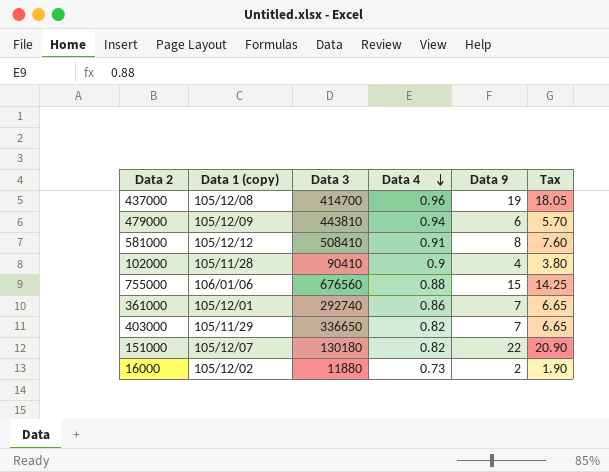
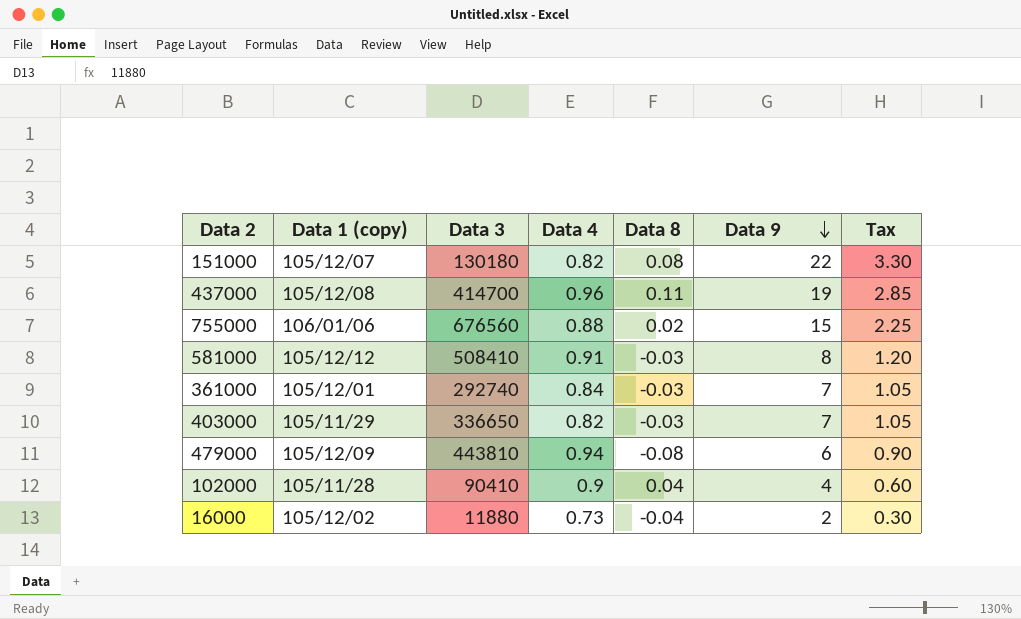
row order: Data 4 descending -> Data 9 descending
column Data 8 | position: none -> 5
column Tax | formula: [Data 9] * 0.95 -> [Data 9] * 0.15
361000 | Data 4: 0.86 -> 0.84

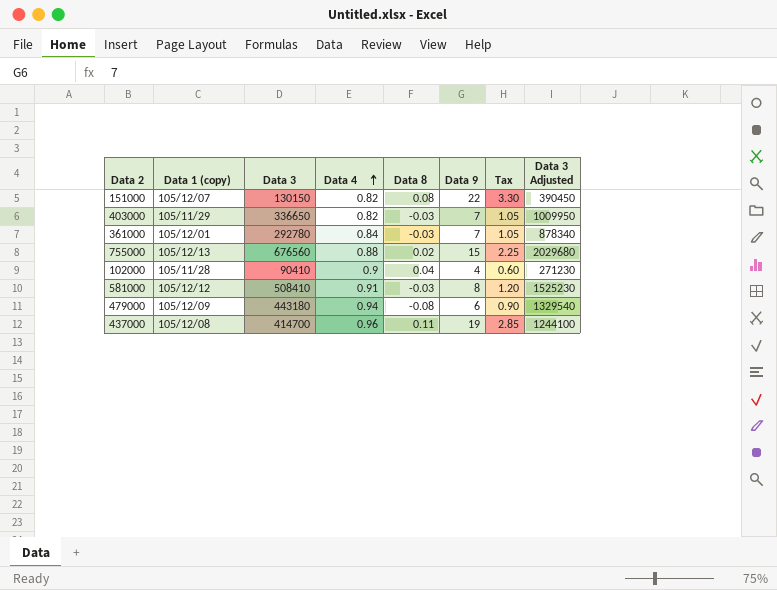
row order: Data 9 descending -> Data 4 ascending
column Data 3 Adjusted | formula: none -> [Data 3] * 3
row 16000: 105/12/02 | 11880 | 0.73 | -0.04 | 2 | 0.30 -> none
151000 | Data 3: 130180 -> 130150
361000 | Data 3: 292740 -> 292780
755000 | Data 1 (copy): 106/01/06 -> 105/12/13
479000 | Data 3: 443810 -> 443180

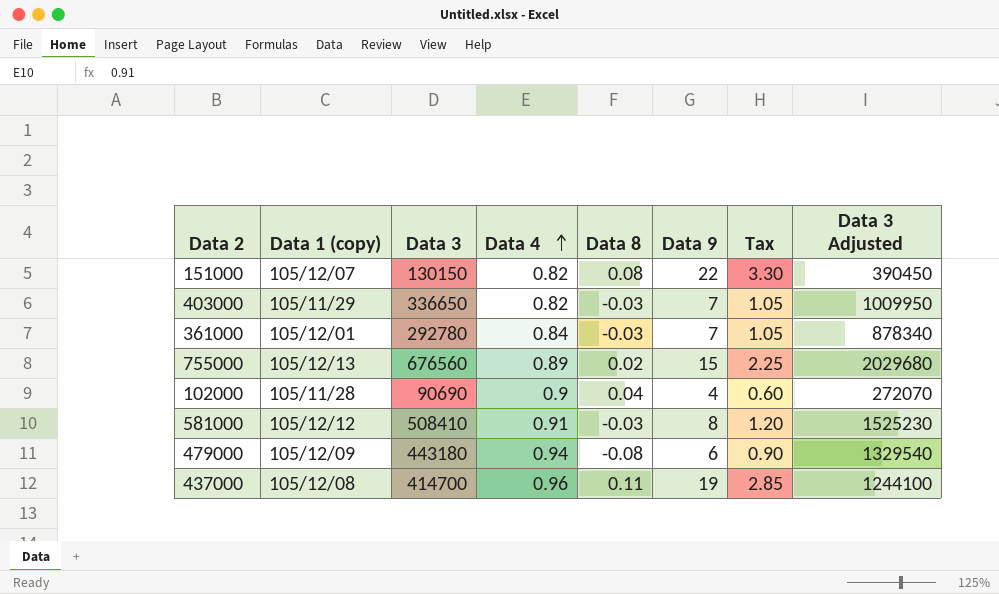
755000 | Data 4: 0.88 -> 0.89
102000 | Data 3: 90410 -> 90690
102000 | Data 3 Adjusted: 271230 -> 272070

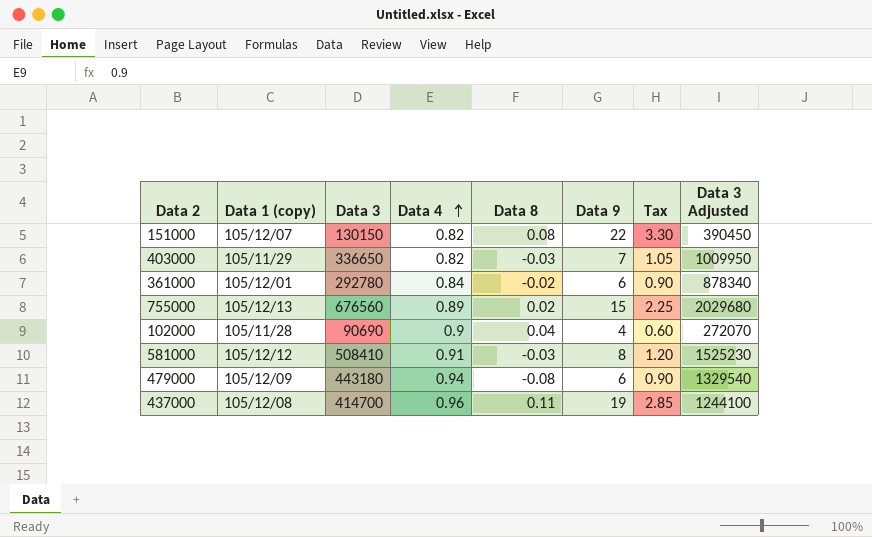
361000 | Data 8: -0.03 -> -0.02
361000 | Data 9: 7 -> 6
361000 | Tax: 1.05 -> 0.90

